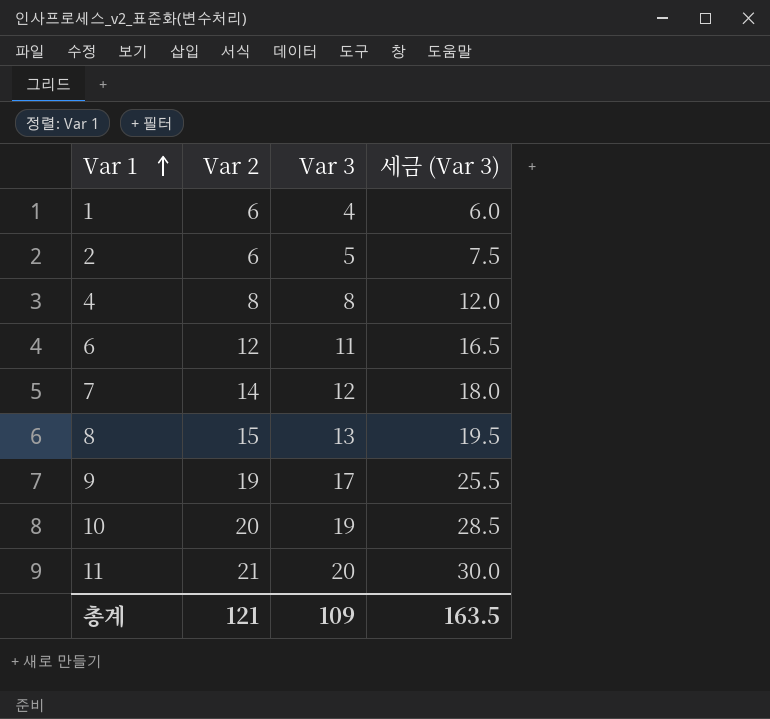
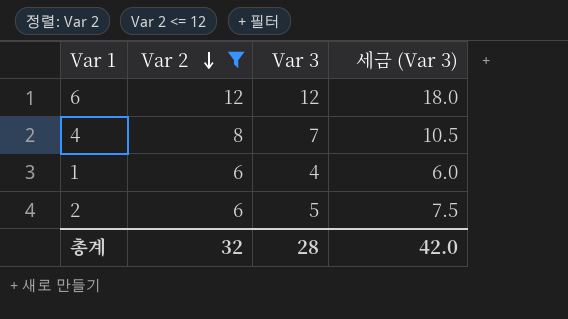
filter: none -> Var 2 <= 12
row order: Var 1 ascending -> Var 2 descending
6 | Var 3: 11 -> 12
6 | 세금 (Var 3): 16.5 -> 18.0
4 | Var 3: 8 -> 7
4 | 세금 (Var 3): 12.0 -> 10.5
총계 | Var 2: 121 -> 32
총계 | Var 3: 109 -> 28
총계 | 세금 (Var 3): 163.5 -> 42.0

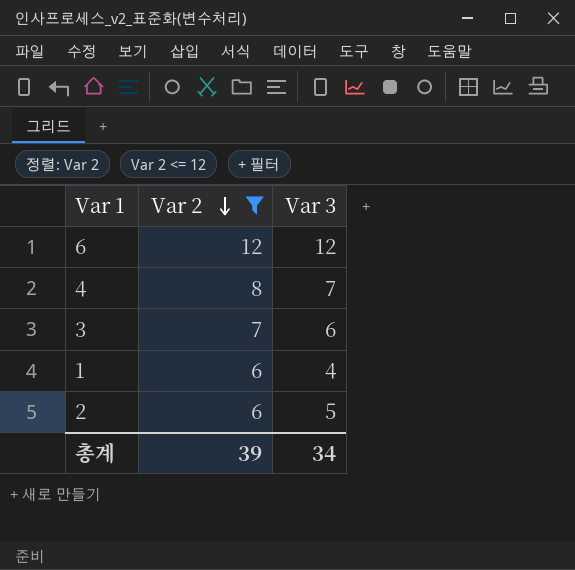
column 세금 (Var 3) | formula: [Var 3] * 1.5 -> none
row 3: none -> 7 | 6
총계 | Var 2: 32 -> 39
총계 | Var 3: 28 -> 34

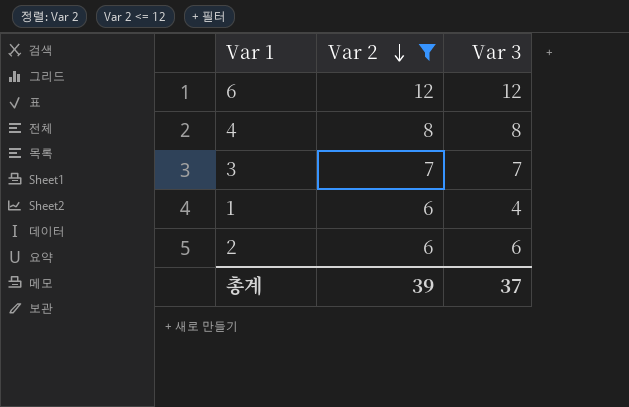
4 | Var 3: 7 -> 8
3 | Var 3: 6 -> 7
2 | Var 3: 5 -> 6
총계 | Var 3: 34 -> 37

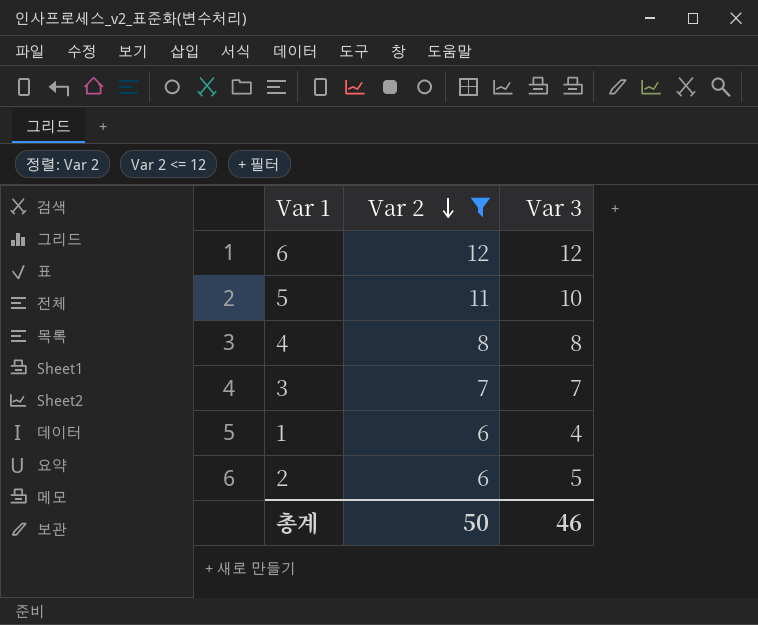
row 5: none -> 11 | 10
2 | Var 3: 6 -> 5
총계 | Var 2: 39 -> 50
총계 | Var 3: 37 -> 46

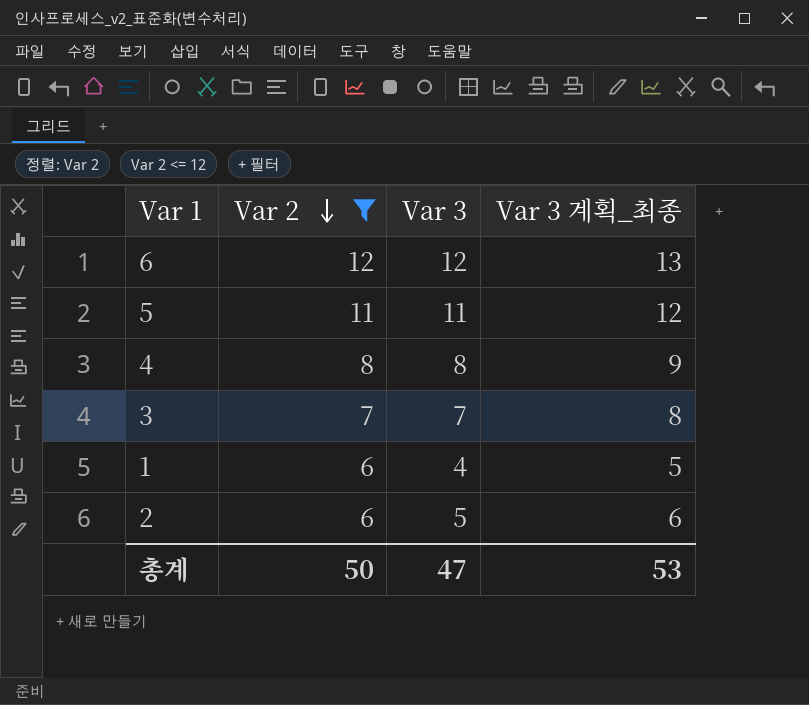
column Var 3 계획_최종 | formula: none -> [Var 3] + 1
5 | Var 3: 10 -> 11
총계 | Var 3: 46 -> 47

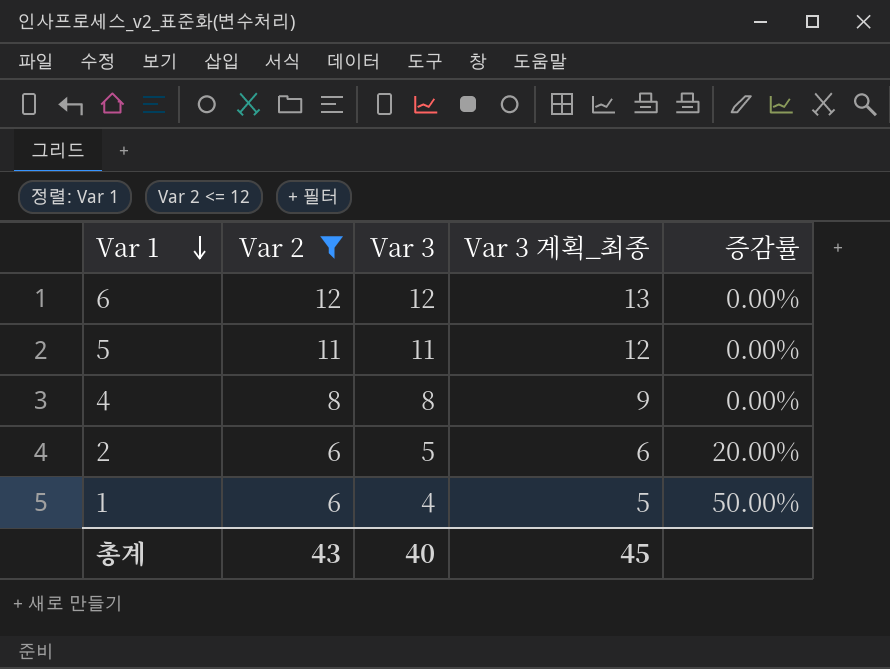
row order: Var 2 descending -> Var 1 descending
column 증감률 | formula: none -> ([Var 2] - [Var 3]) / [Var 3]
row 3: 7 | 7 | 8 -> none
총계 | Var 2: 50 -> 43
총계 | Var 3: 47 -> 40
총계 | Var 3 계획_최종: 53 -> 45

